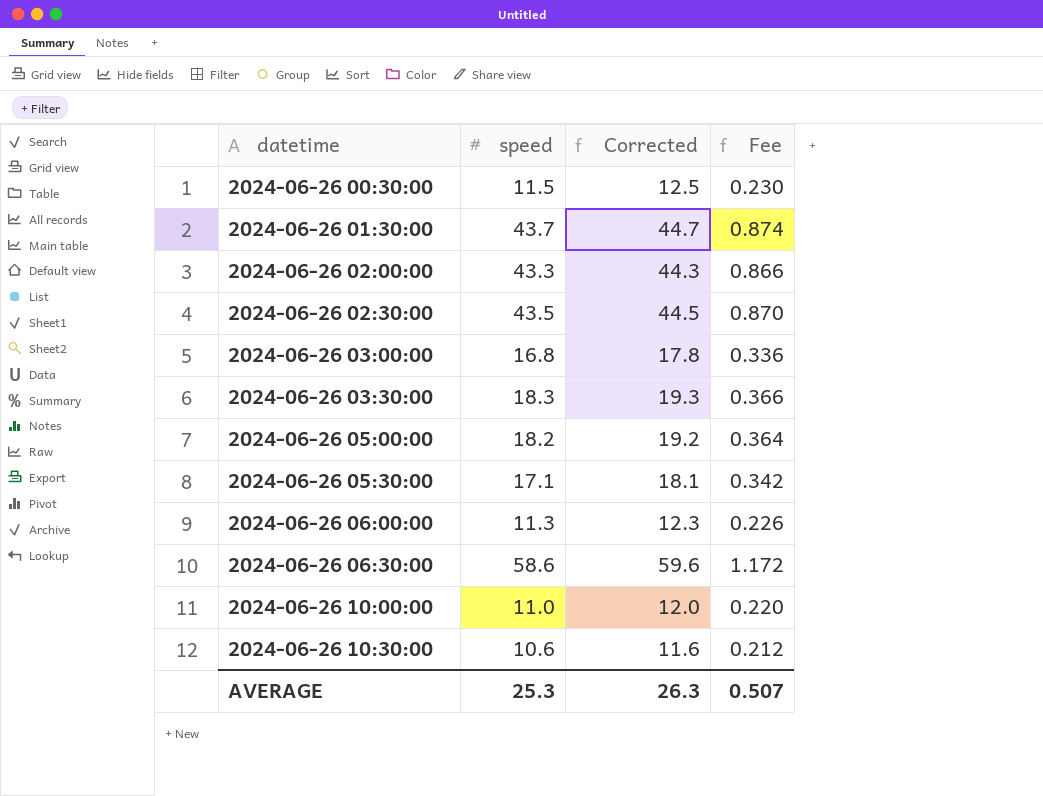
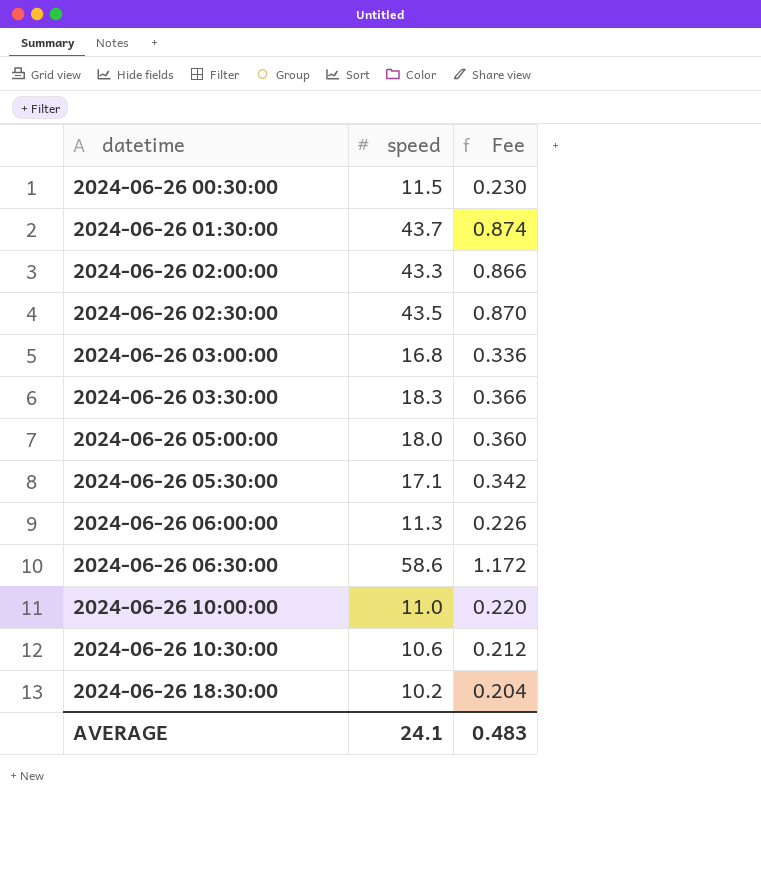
column Corrected | formula: [speed] + 1 -> none
2024-06-26 05:00:00 | speed: 18.2 -> 18.0
2024-06-26 05:00:00 | Fee: 0.364 -> 0.360
row 2024-06-26 18:30:00: none -> 10.2 | 0.204
AVERAGE | speed: 25.3 -> 24.1
AVERAGE | Fee: 0.507 -> 0.483

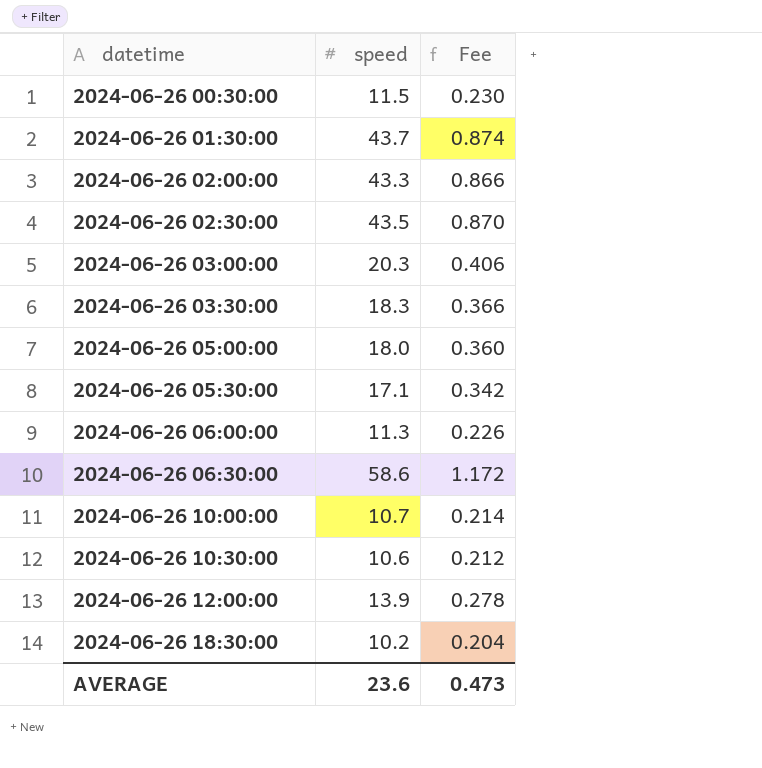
2024-06-26 03:00:00 | speed: 16.8 -> 20.3
2024-06-26 03:00:00 | Fee: 0.336 -> 0.406
2024-06-26 10:00:00 | speed: 11.0 -> 10.7
2024-06-26 10:00:00 | Fee: 0.220 -> 0.214
row 2024-06-26 12:00:00: none -> 13.9 | 0.278
AVERAGE | speed: 24.1 -> 23.6
AVERAGE | Fee: 0.483 -> 0.473

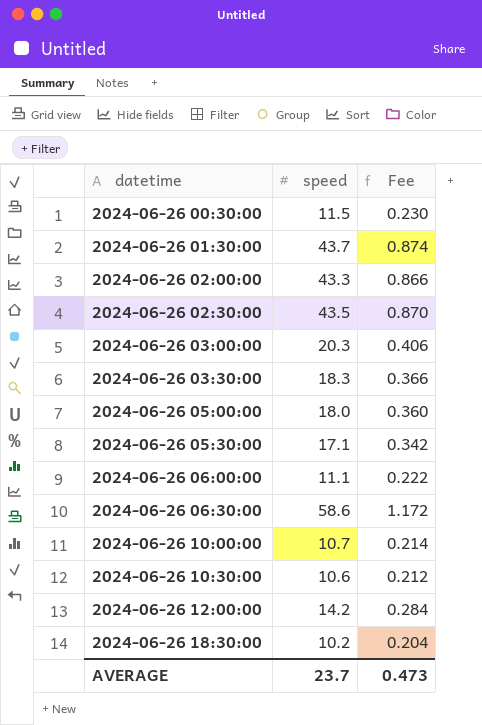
2024-06-26 06:00:00 | speed: 11.3 -> 11.1
2024-06-26 06:00:00 | Fee: 0.226 -> 0.222
2024-06-26 12:00:00 | speed: 13.9 -> 14.2
2024-06-26 12:00:00 | Fee: 0.278 -> 0.284
AVERAGE | speed: 23.6 -> 23.7

